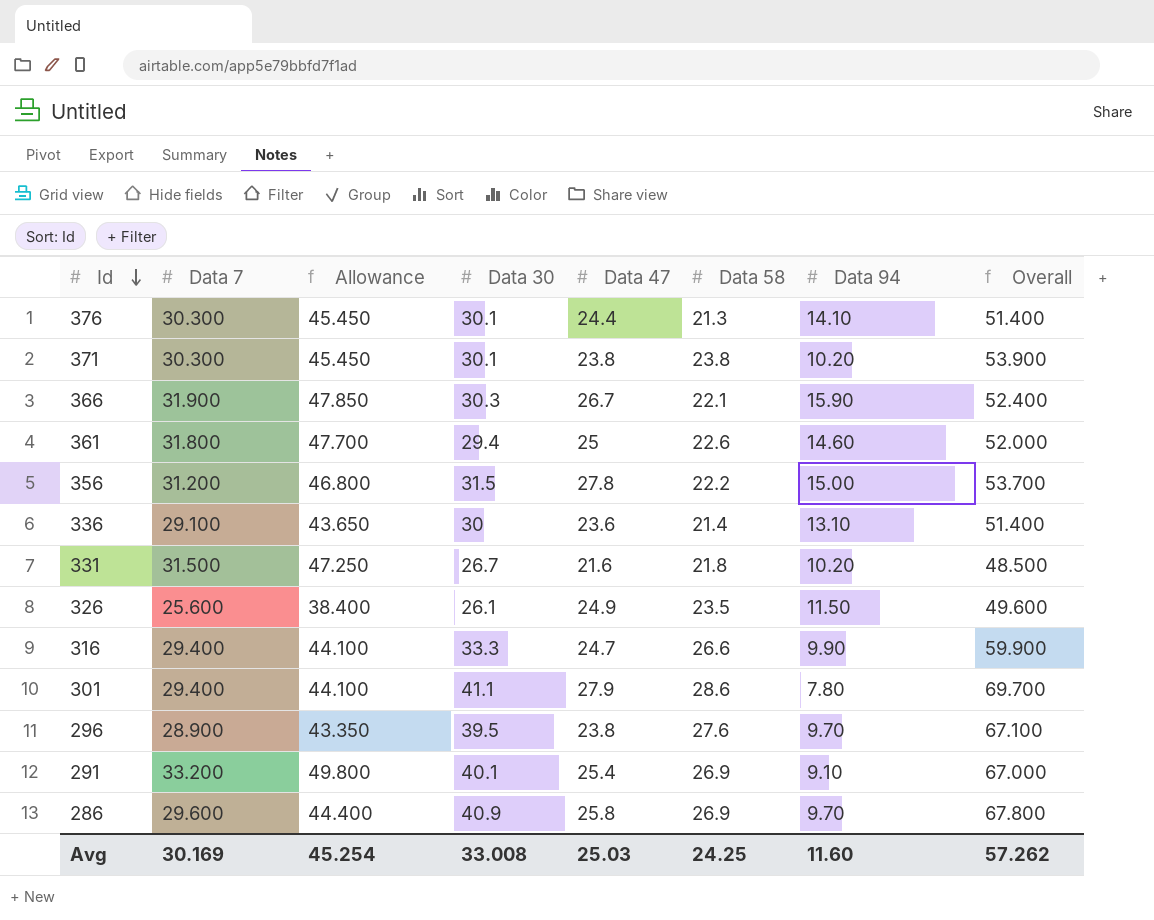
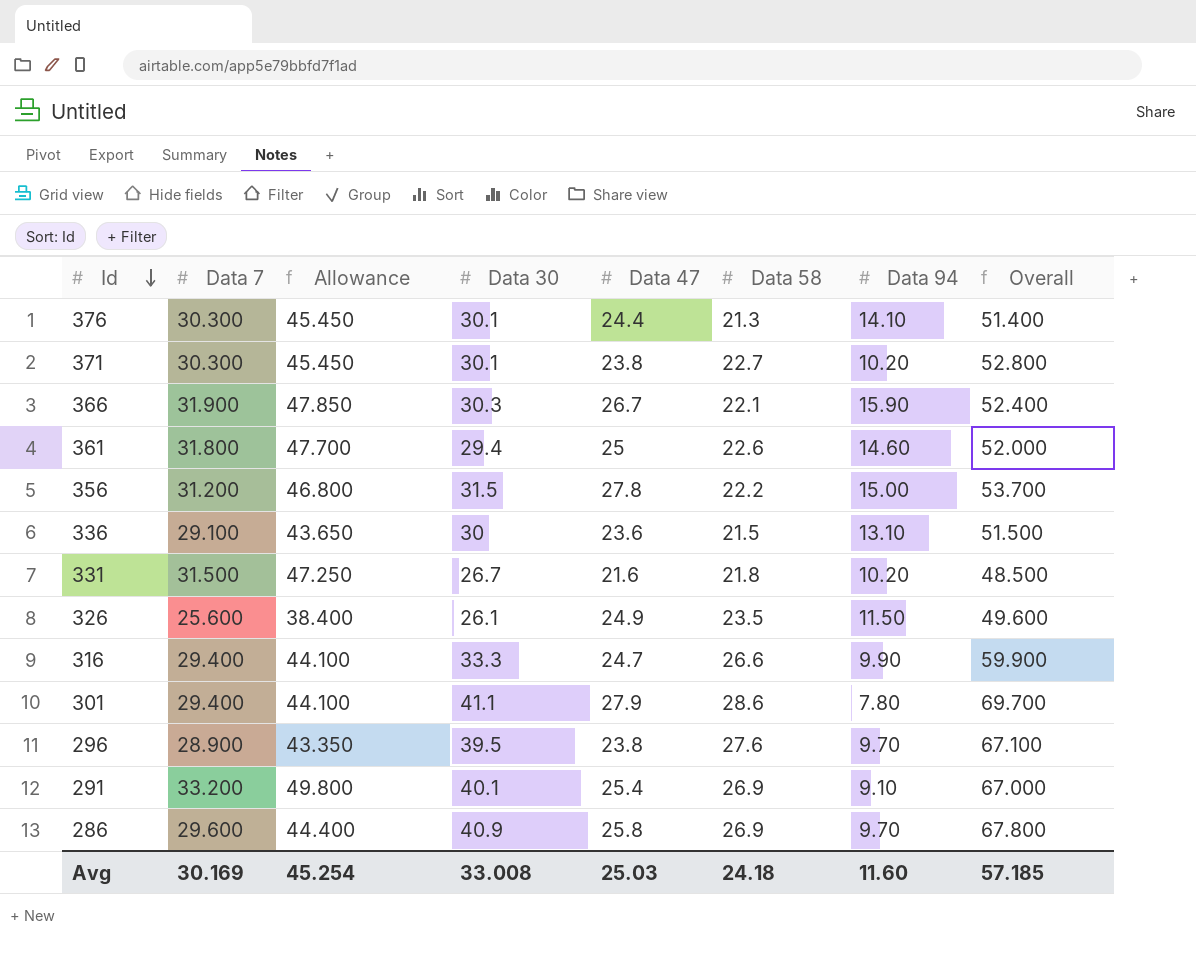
371 | Data 58: 23.8 -> 22.7
371 | Overall: 53.900 -> 52.800
336 | Data 58: 21.4 -> 21.5
336 | Overall: 51.400 -> 51.500
Avg | Data 58: 24.25 -> 24.18
Avg | Overall: 57.262 -> 57.185

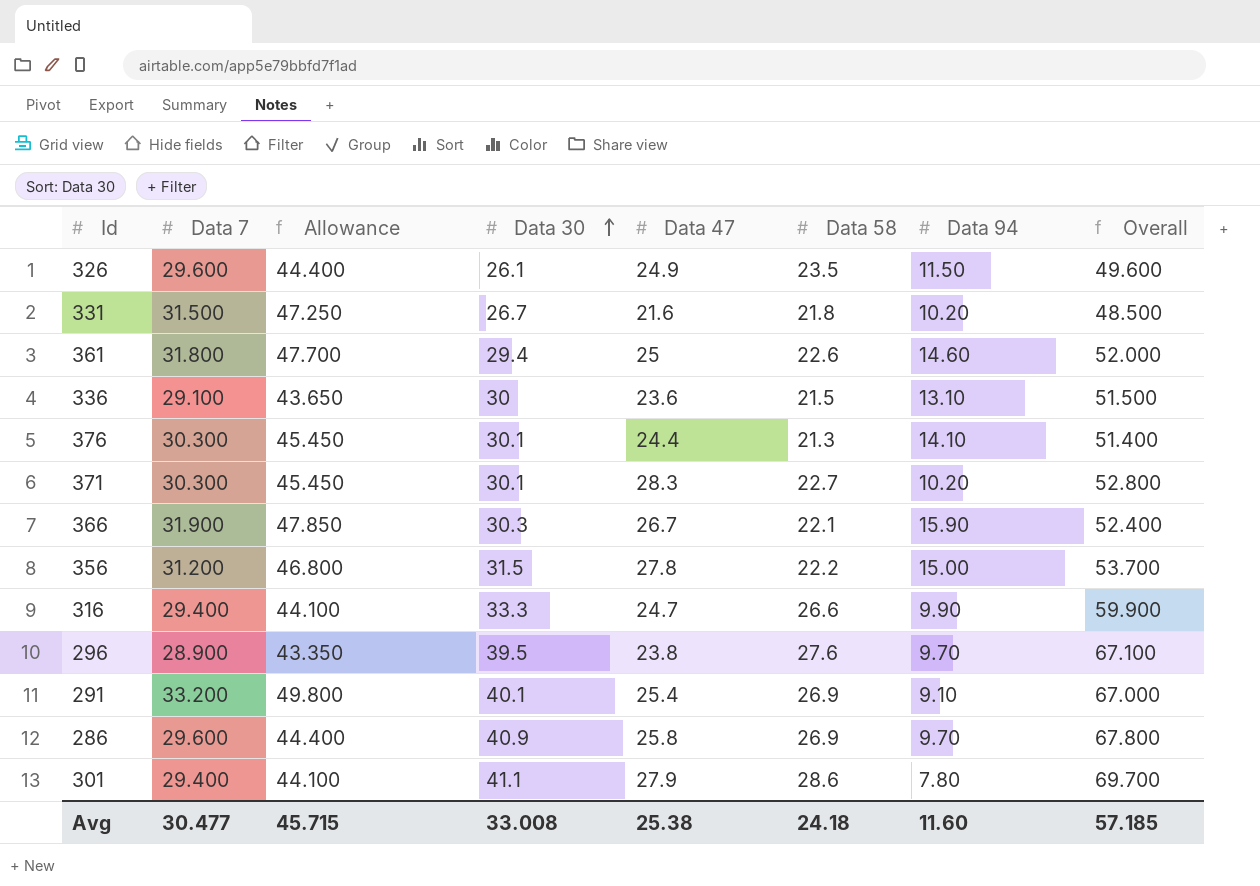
row order: Id descending -> Data 30 ascending
326 | Data 7: 25.600 -> 29.600
326 | Allowance: 38.400 -> 44.400
371 | Data 47: 23.8 -> 28.3
Avg | Data 7: 30.169 -> 30.477
Avg | Allowance: 45.254 -> 45.715
Avg | Data 47: 25.03 -> 25.38

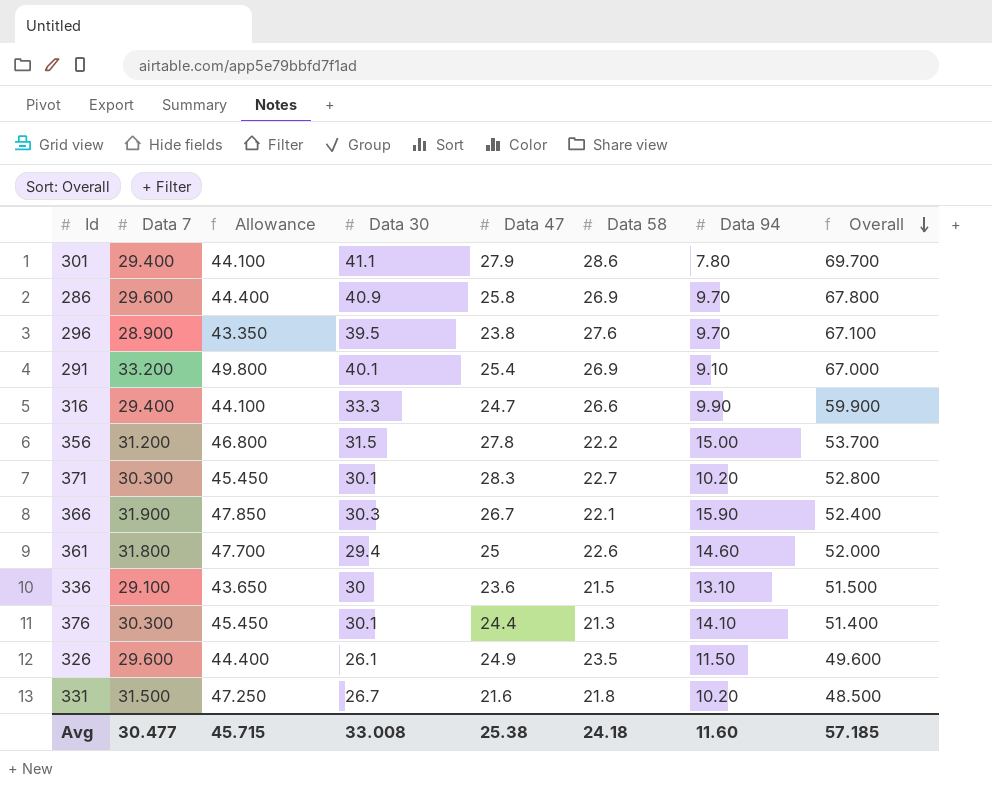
row order: Data 30 ascending -> Overall descending

